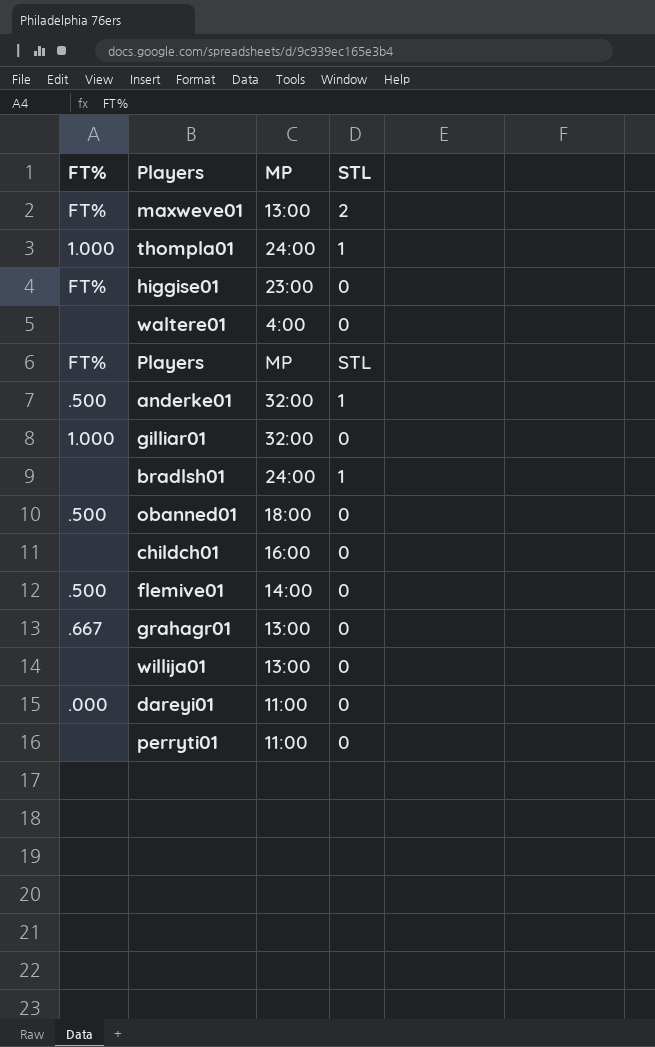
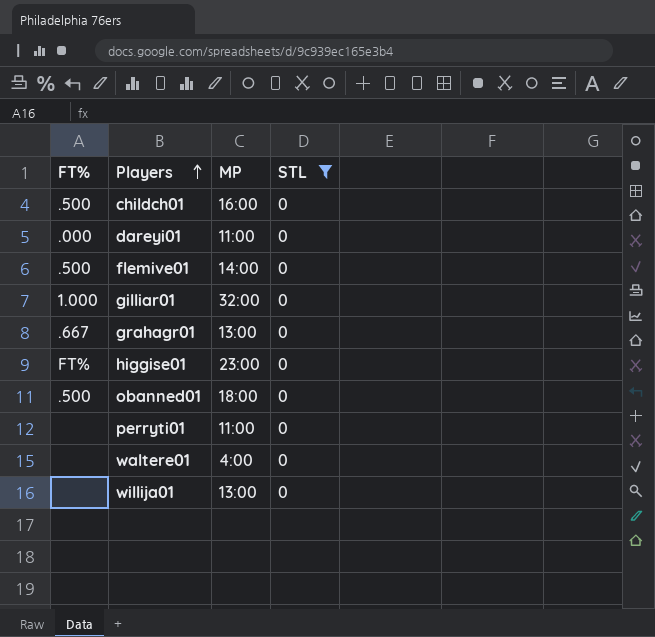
filter: none -> STL = 0
row order: none -> Players ascending
childch01 | FT%: none -> .500

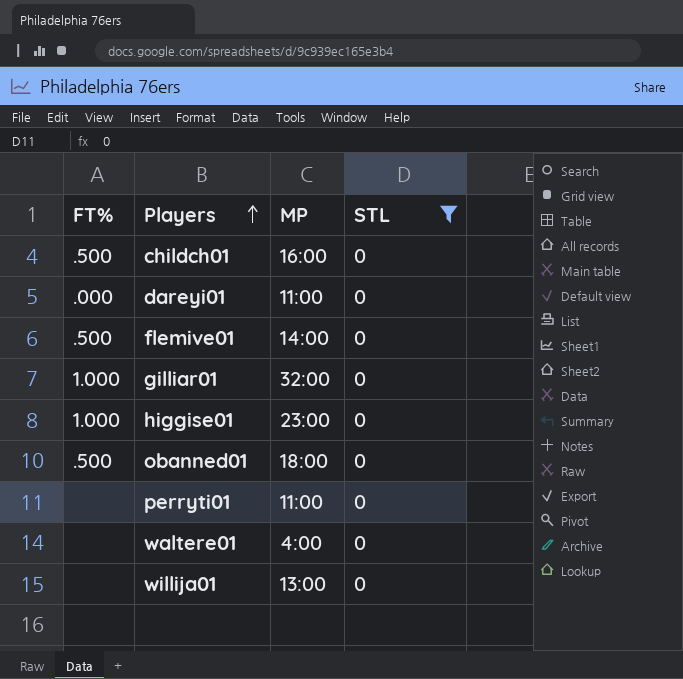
row grahagr01: .667 | 13:00 | 0 -> none
higgise01 | FT%: FT% -> 1.000

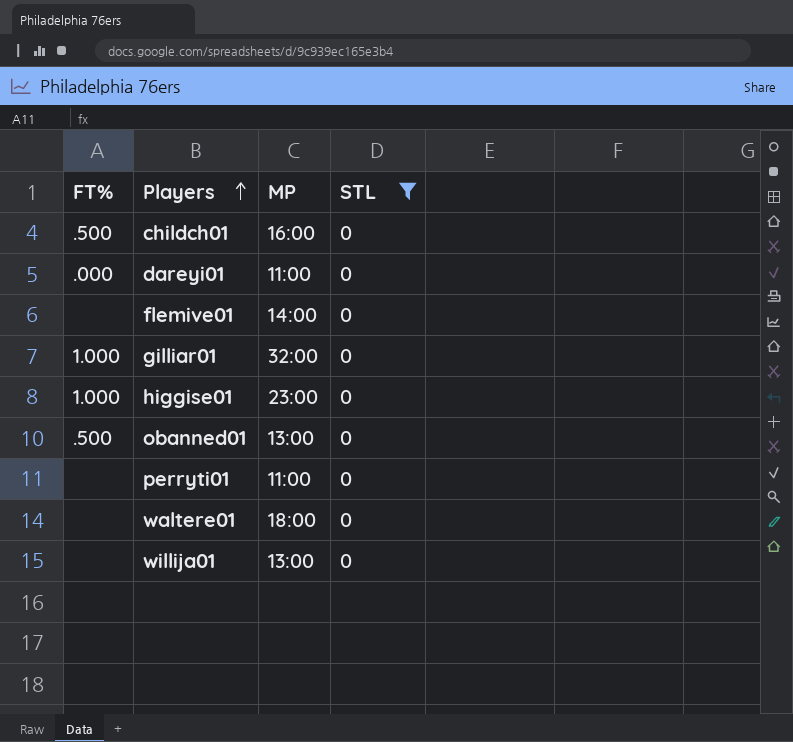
flemive01 | FT%: .500 -> none
obanned01 | MP: 18:00 -> 13:00
waltere01 | MP: 4:00 -> 18:00

